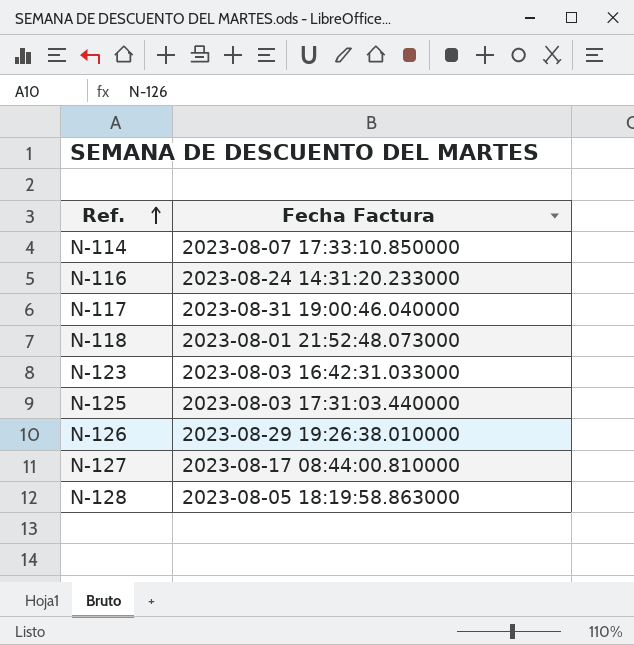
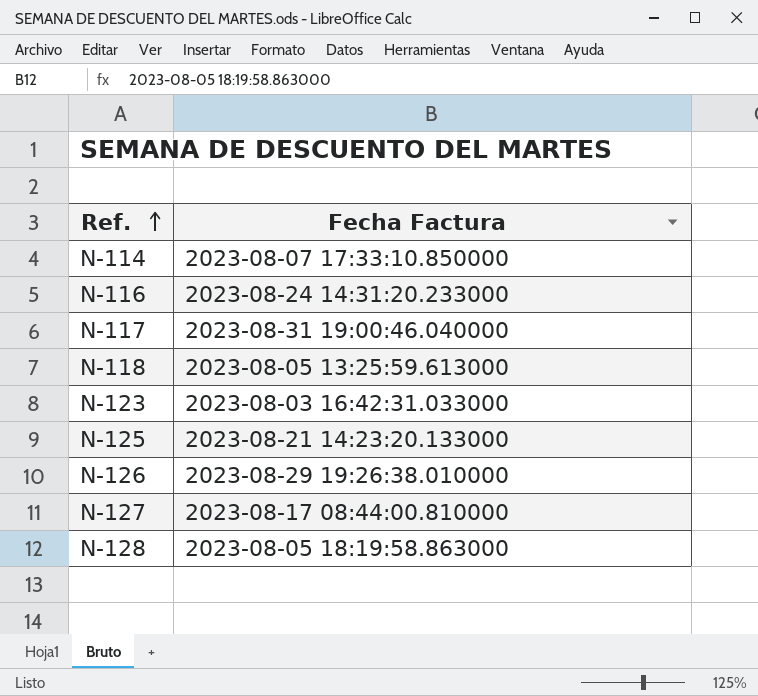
N-118 | Fecha Factura: 2023-08-01 21:52:48.073000 -> 2023-08-05 13:25:59.613000
N-125 | Fecha Factura: 2023-08-03 17:31:03.440000 -> 2023-08-21 14:23:20.133000

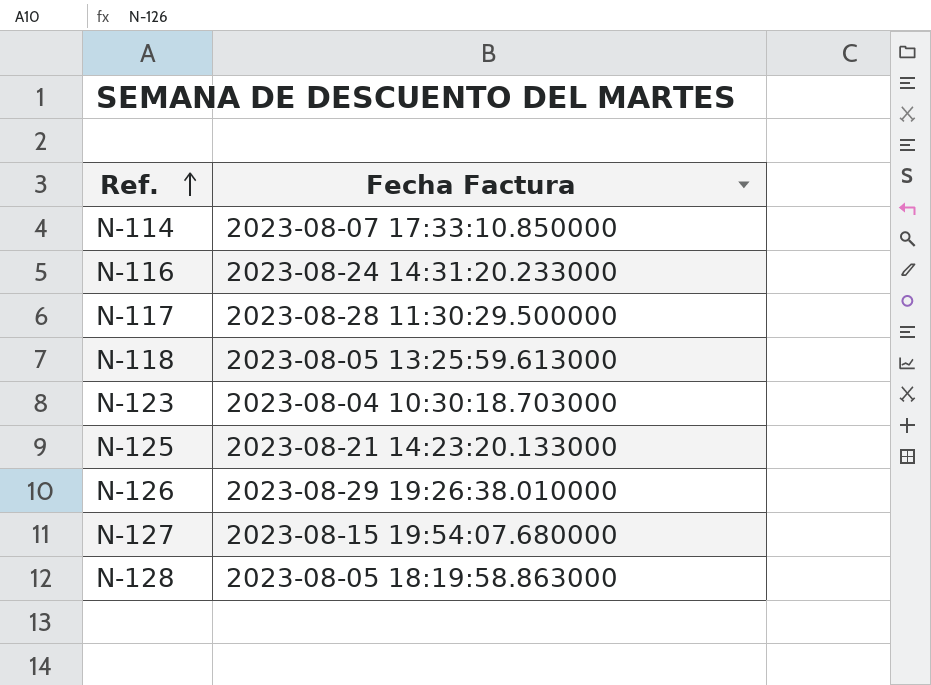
N-117 | Fecha Factura: 2023-08-31 19:00:46.040000 -> 2023-08-28 11:30:29.500000
N-123 | Fecha Factura: 2023-08-03 16:42:31.033000 -> 2023-08-04 10:30:18.703000
N-127 | Fecha Factura: 2023-08-17 08:44:00.810000 -> 2023-08-15 19:54:07.680000

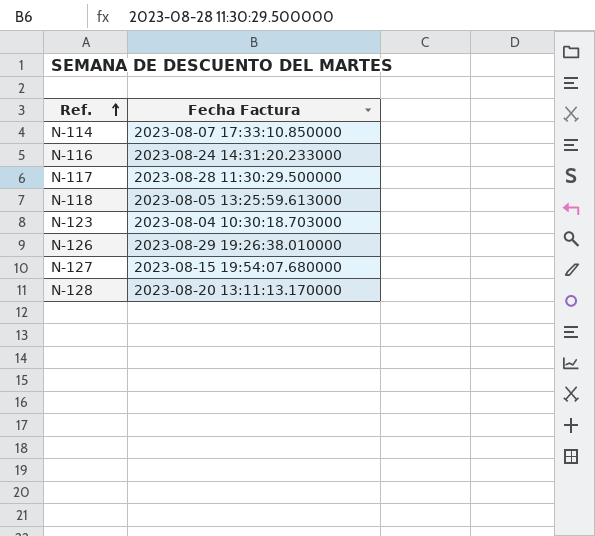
row N-125: 2023-08-21 14:23:20.133000 -> none
N-128 | Fecha Factura: 2023-08-05 18:19:58.863000 -> 2023-08-20 13:11:13.170000

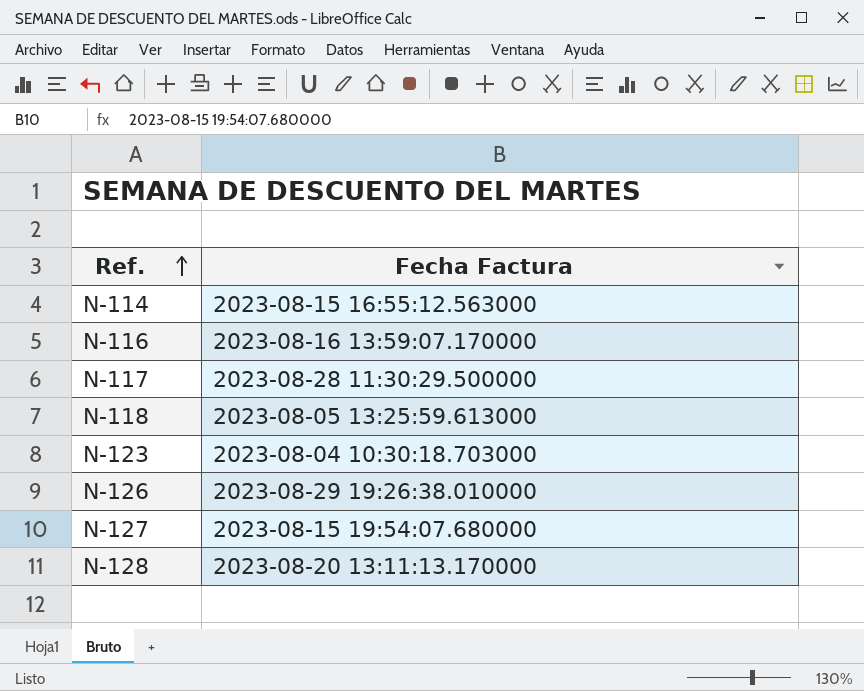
N-114 | Fecha Factura: 2023-08-07 17:33:10.850000 -> 2023-08-15 16:55:12.563000
N-116 | Fecha Factura: 2023-08-24 14:31:20.233000 -> 2023-08-16 13:59:07.170000

